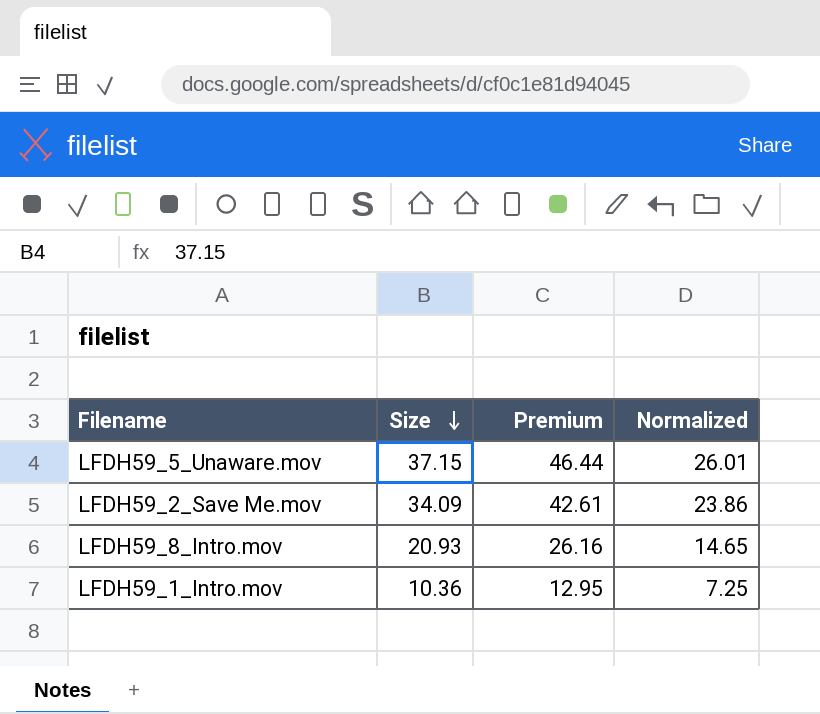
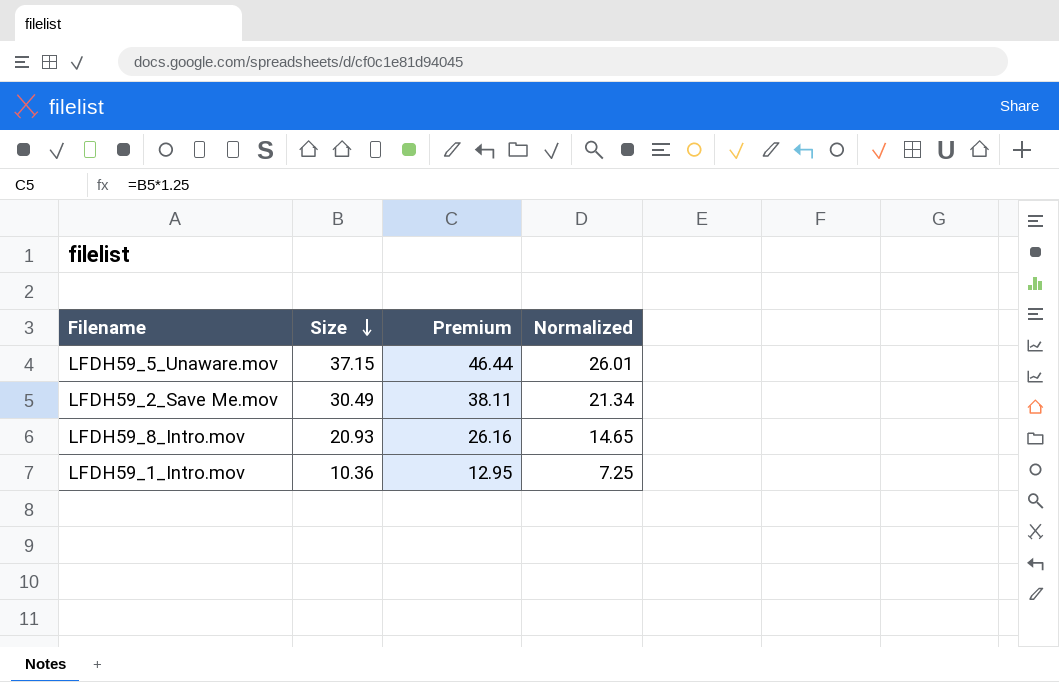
LFDH59_2_Save Me.mov | Size: 34.09 -> 30.49
LFDH59_2_Save Me.mov | Premium: 42.61 -> 38.11
LFDH59_2_Save Me.mov | Normalized: 23.86 -> 21.34

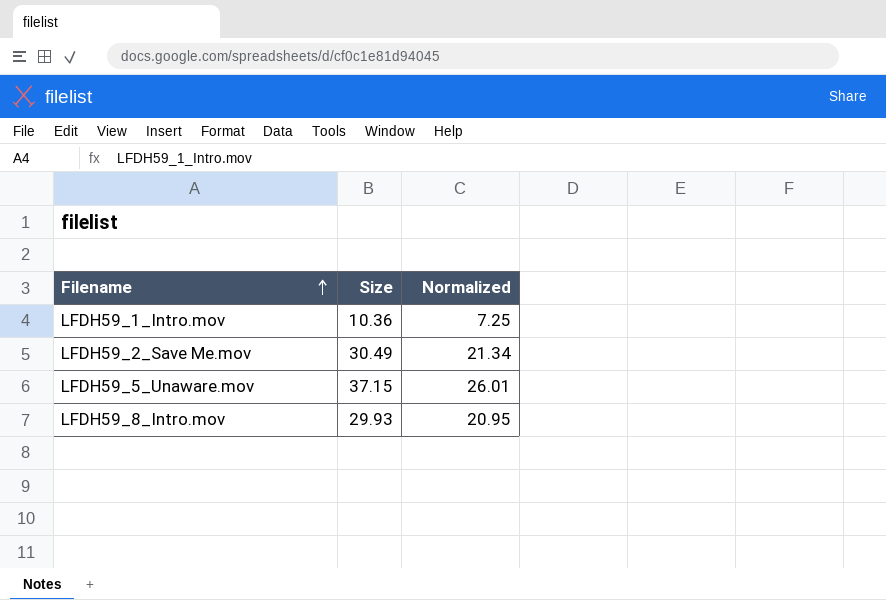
row order: Size descending -> Filename ascending
column Premium | formula: [Size] * 1.25 -> none
LFDH59_8_Intro.mov | Size: 20.93 -> 29.93
LFDH59_8_Intro.mov | Normalized: 14.65 -> 20.95

